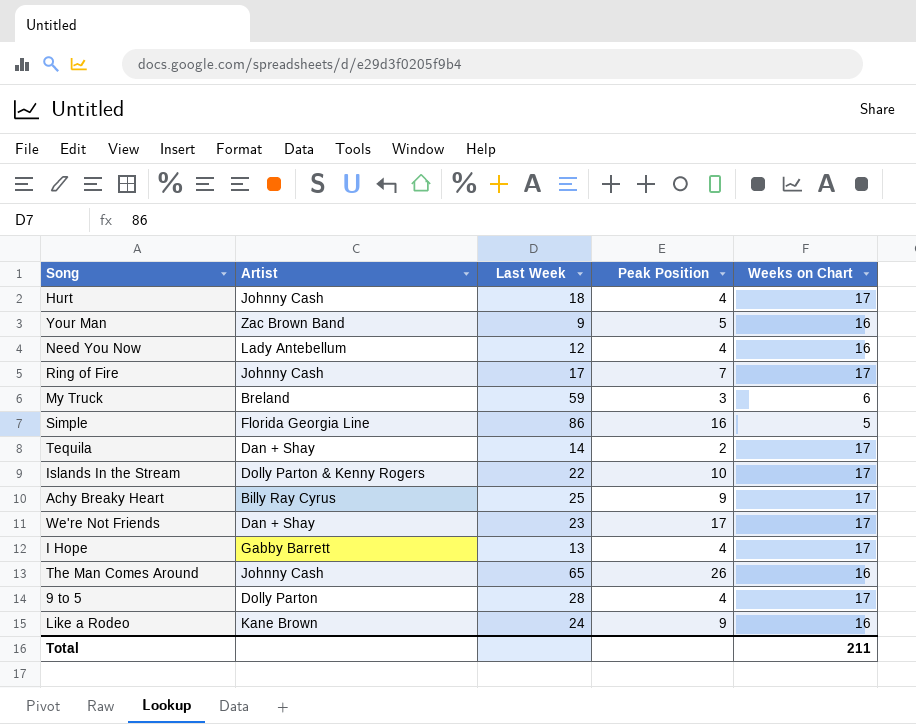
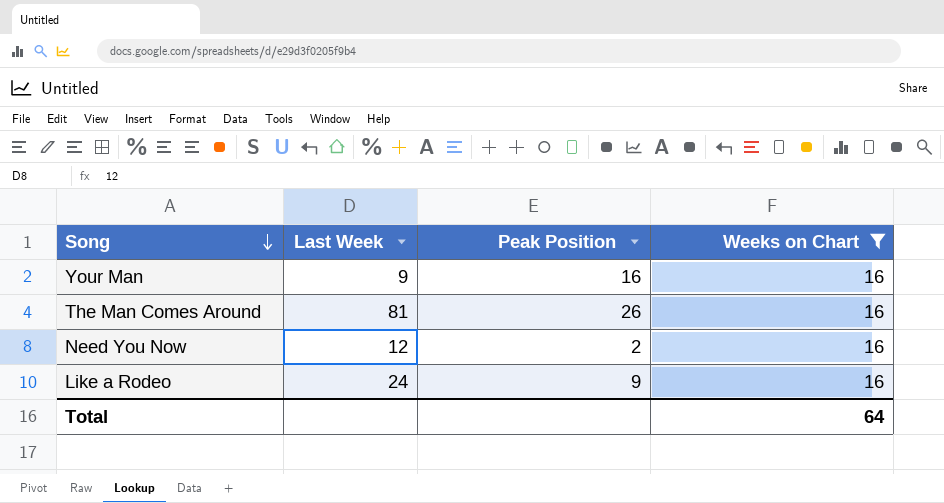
filter: none -> Weeks on Chart = 16
row order: none -> Song descending
column Artist | position: 2 -> none
Your Man | Peak Position: 5 -> 16
The Man Comes Around | Last Week: 65 -> 81
Need You Now | Peak Position: 4 -> 2
Total | Weeks on Chart: 211 -> 64

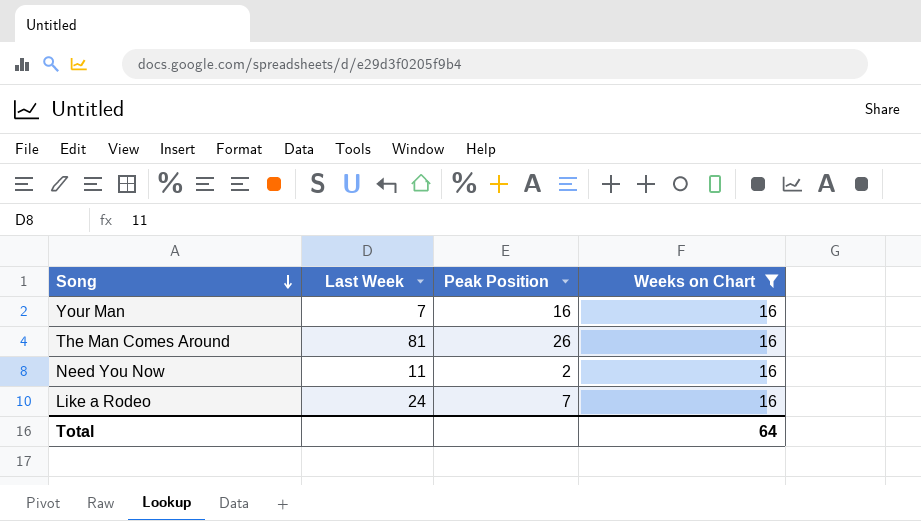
Your Man | Last Week: 9 -> 7
Need You Now | Last Week: 12 -> 11
Like a Rodeo | Peak Position: 9 -> 7

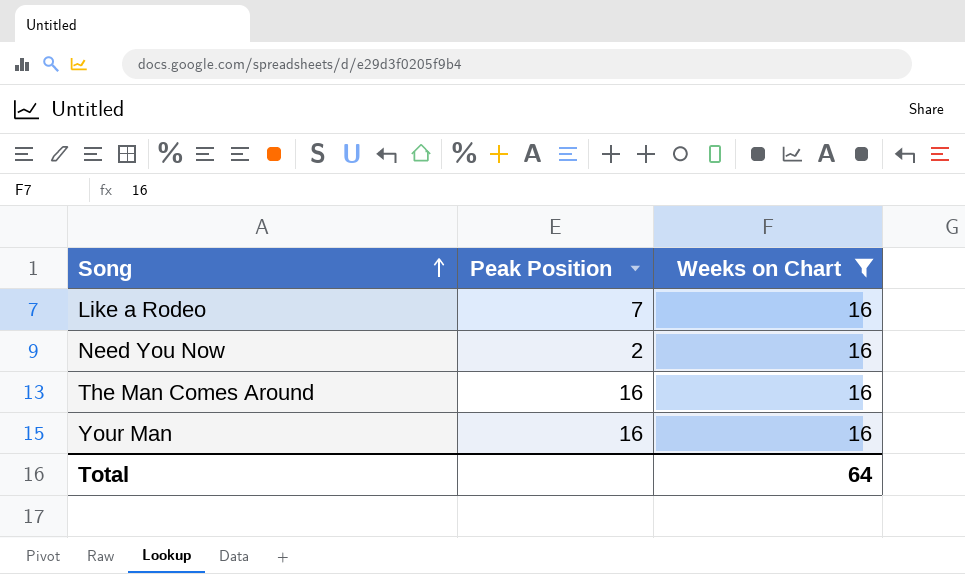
row order: Song descending -> Song ascending
column Last Week | position: 2 -> none
The Man Comes Around | Peak Position: 26 -> 16

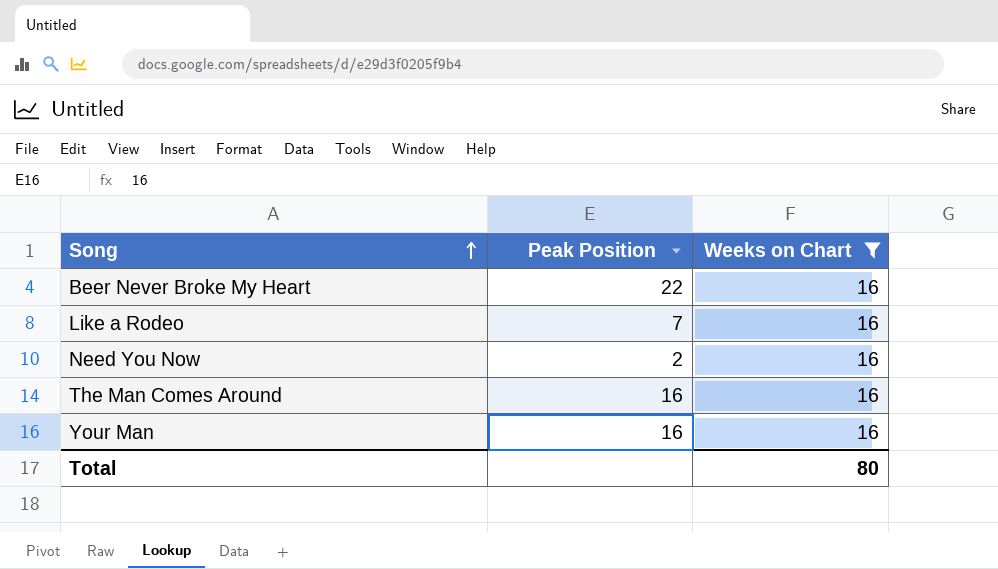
row Beer Never Broke My Heart: none -> 22 | 16
Total | Weeks on Chart: 64 -> 80

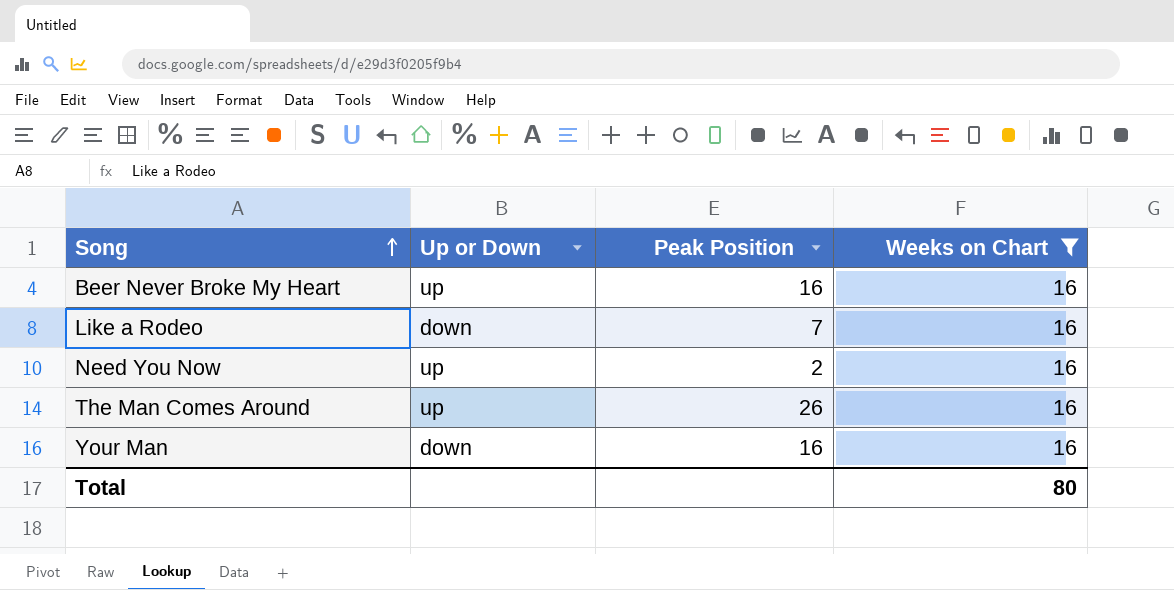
column Up or Down | position: none -> 2
Beer Never Broke My Heart | Peak Position: 22 -> 16
The Man Comes Around | Peak Position: 16 -> 26

